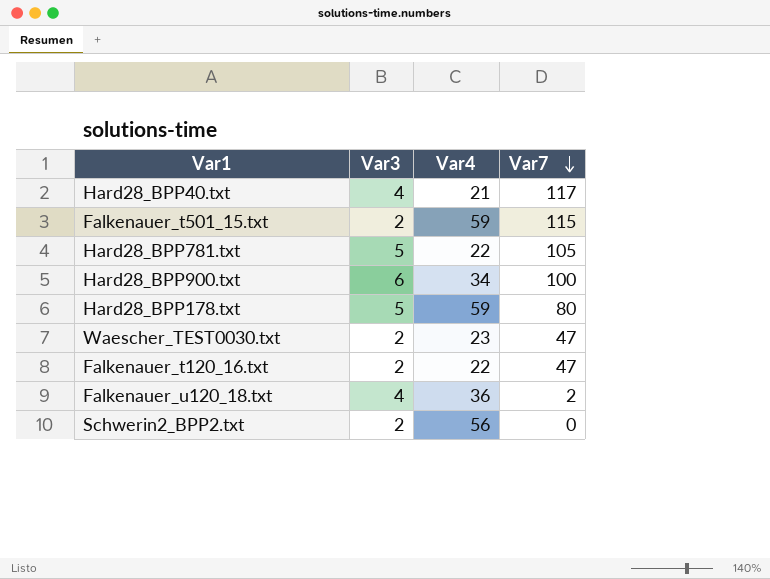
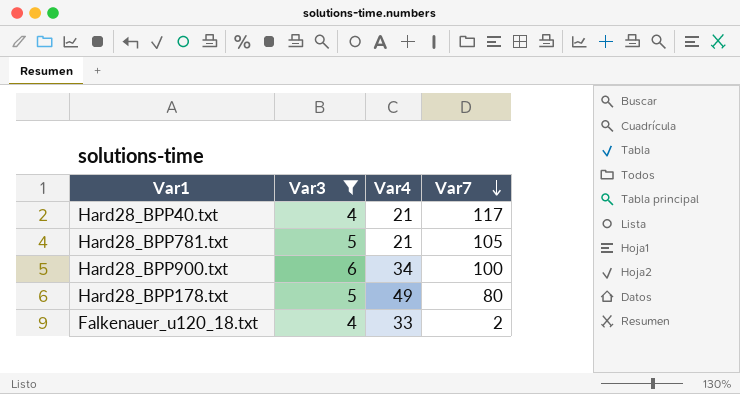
filter: none -> Var3 != 2
Hard28_BPP781.txt | Var4: 22 -> 21
Hard28_BPP178.txt | Var4: 59 -> 49
Falkenauer_u120_18.txt | Var4: 36 -> 33

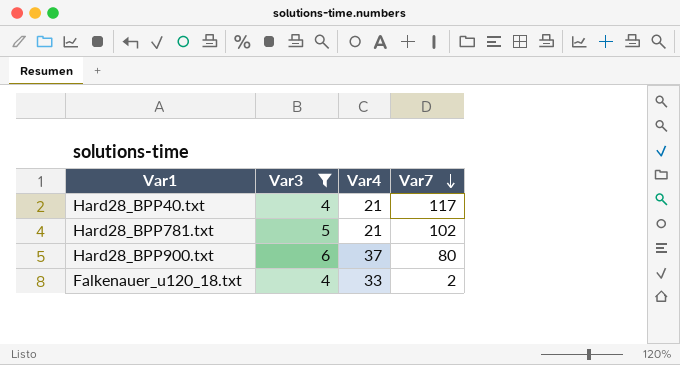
row Hard28_BPP178.txt: 5 | 49 | 80 -> none
Hard28_BPP781.txt | Var7: 105 -> 102
Hard28_BPP900.txt | Var4: 34 -> 37
Hard28_BPP900.txt | Var7: 100 -> 80

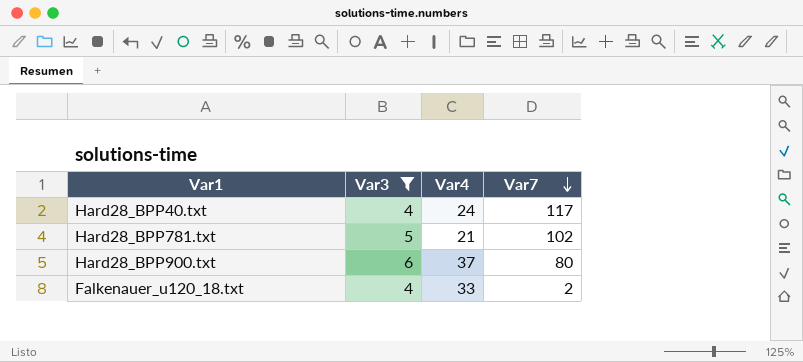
Hard28_BPP40.txt | Var4: 21 -> 24

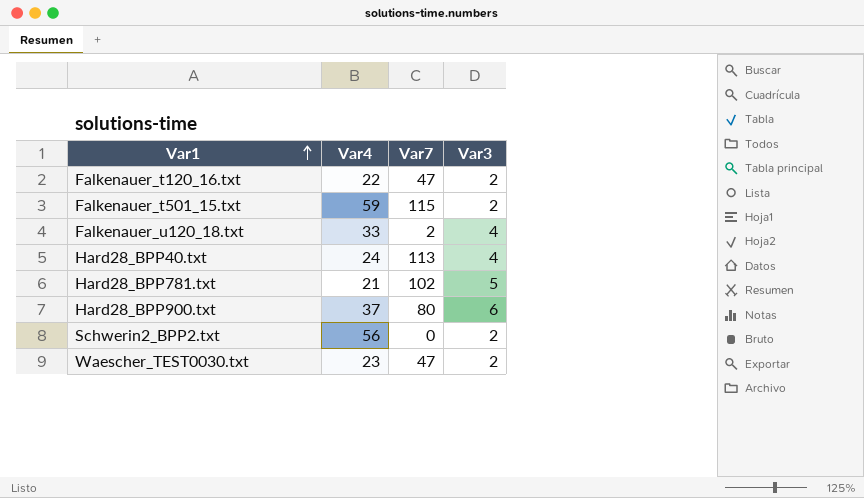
filter: Var3 != 2 -> none
row order: Var7 descending -> Var1 ascending
column Var3 | position: 2 -> 4
Hard28_BPP40.txt | Var7: 117 -> 113

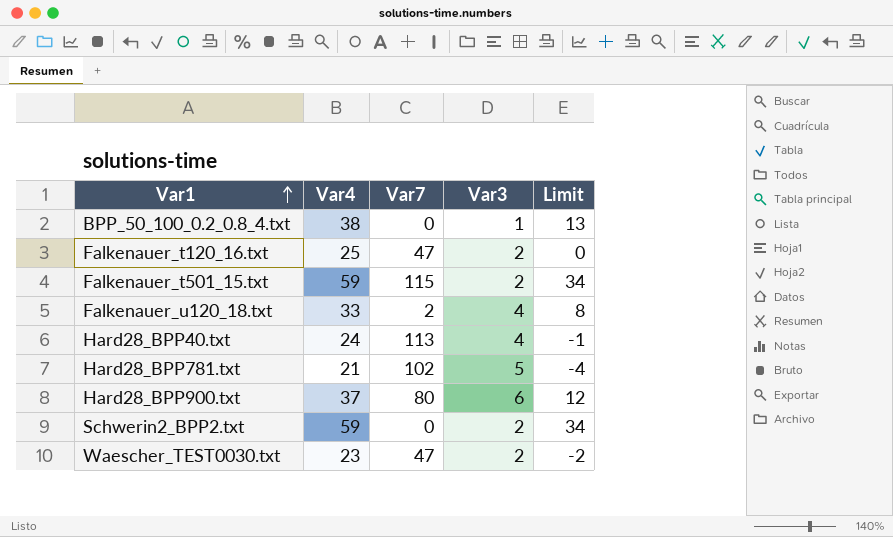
column Limit | formula: none -> [Var4] - 25
row BPP_50_100_0.2_0.8_4.txt: none -> 38 | 0 | 1 | 13
Falkenauer_t120_16.txt | Var4: 22 -> 25
Schwerin2_BPP2.txt | Var4: 56 -> 59

